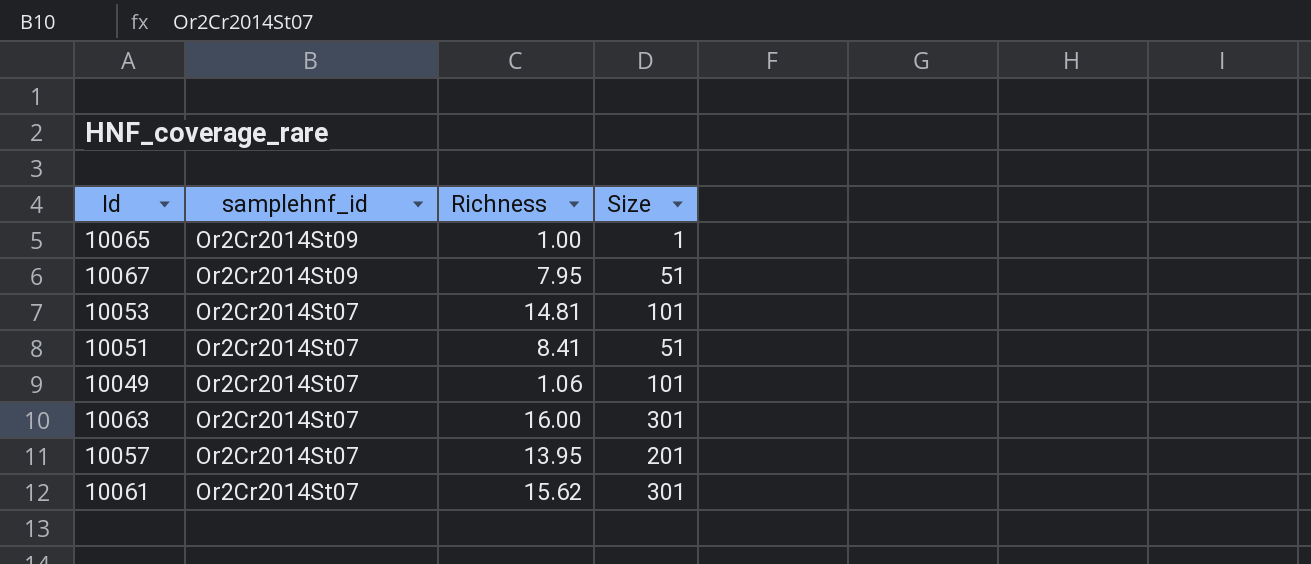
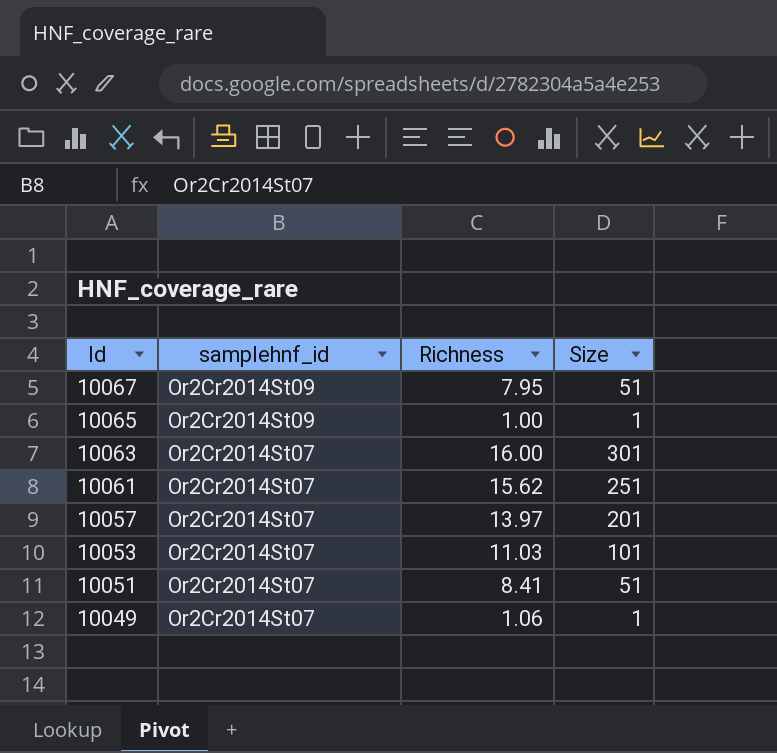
row order: samplehnf_id descending -> Id descending
10061 | Size: 301 -> 251
10057 | Richness: 13.95 -> 13.97
10053 | Richness: 14.81 -> 11.03
10049 | Size: 101 -> 1

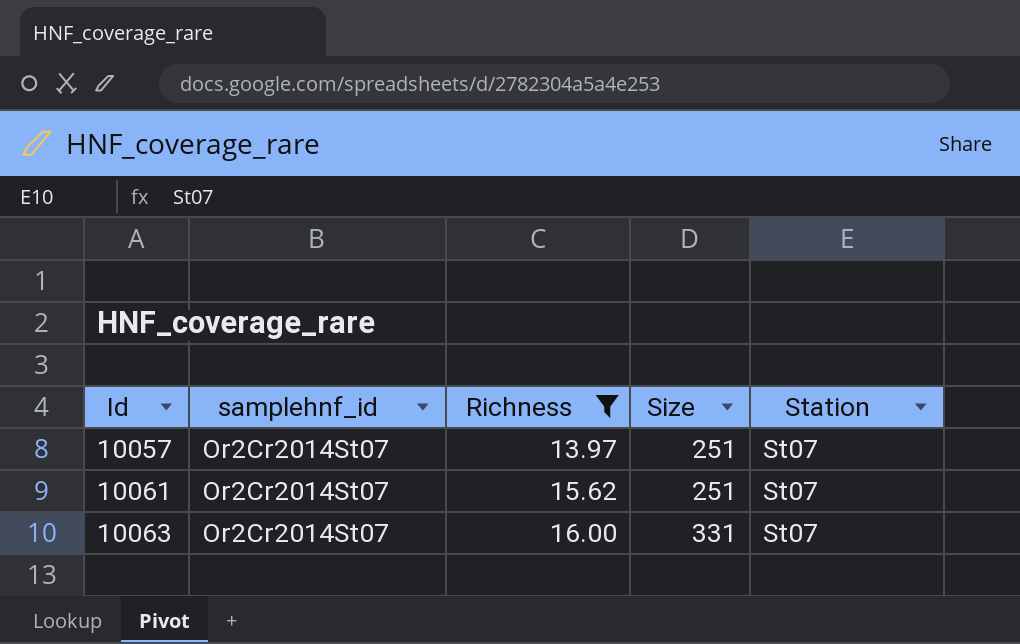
filter: none -> Richness >= 13.97
row order: Id descending -> Id ascending
column Station | position: none -> 5
10057 | Size: 201 -> 251
10063 | Size: 301 -> 331

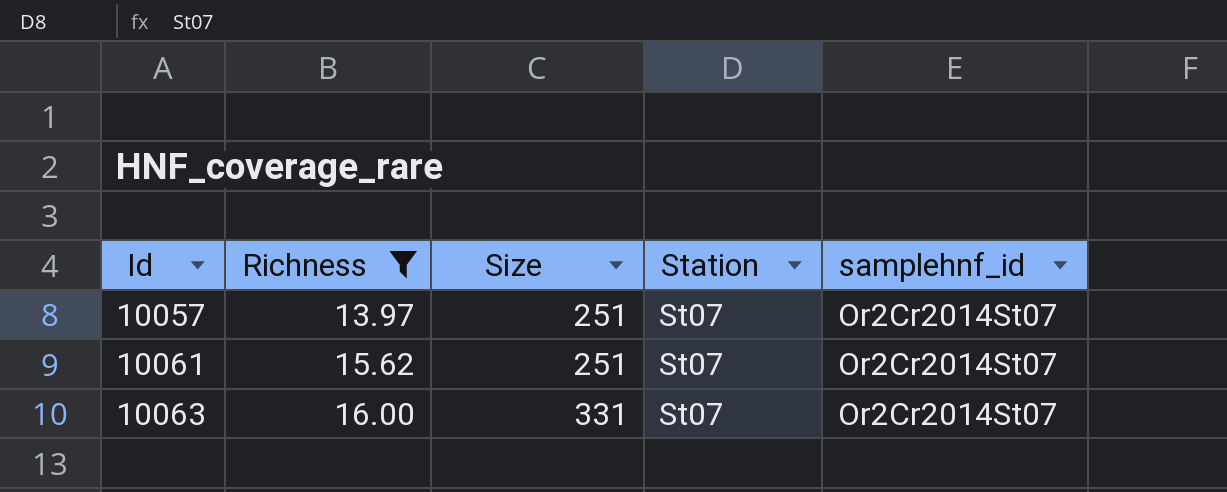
column samplehnf_id | position: 2 -> 5

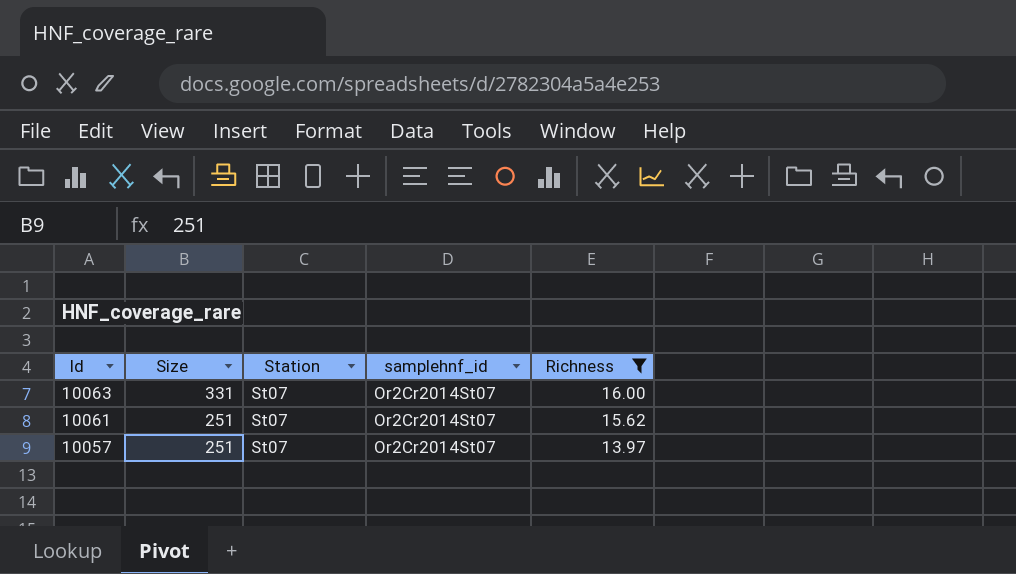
row order: Id ascending -> Id descending
column Richness | position: 2 -> 5

